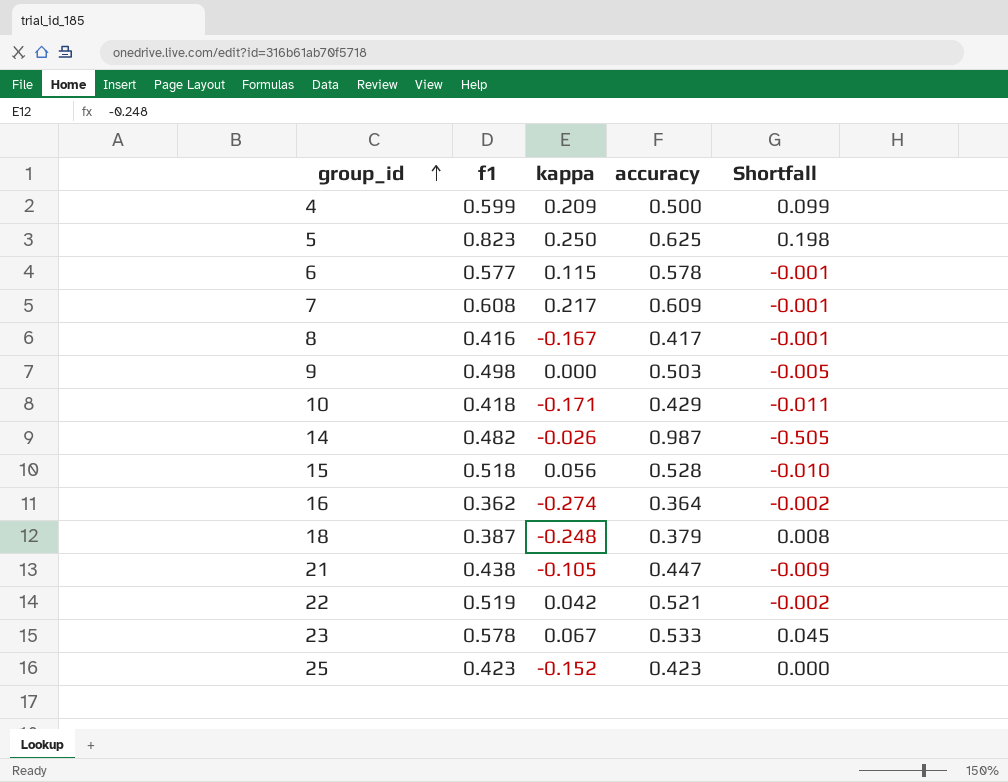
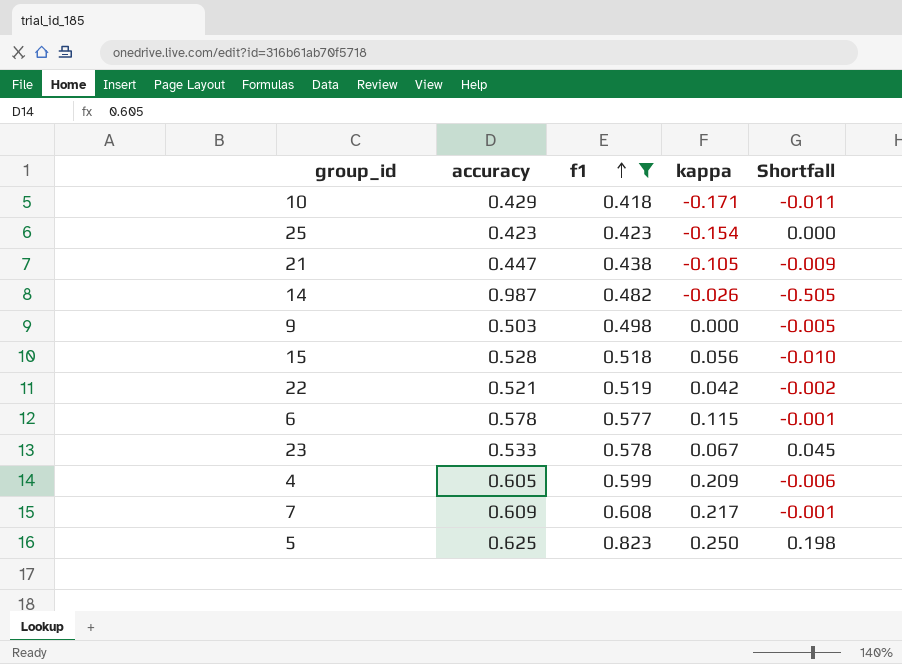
filter: none -> f1 >= 0.418
row order: group_id ascending -> f1 ascending
column accuracy | position: 4 -> 2
25 | kappa: -0.152 -> -0.154
4 | accuracy: 0.500 -> 0.605
4 | Shortfall: 0.099 -> -0.006

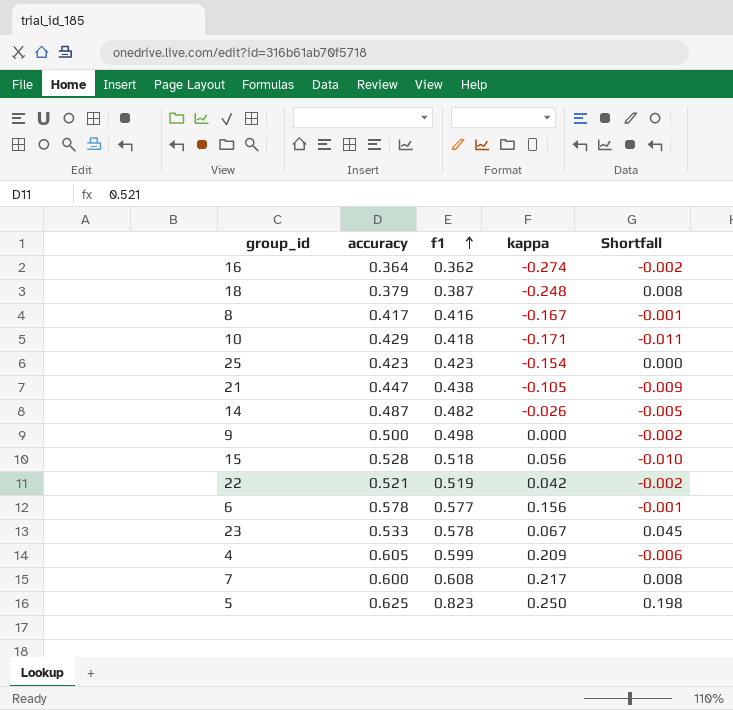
filter: f1 >= 0.418 -> none
14 | accuracy: 0.987 -> 0.487
14 | Shortfall: -0.505 -> -0.005
9 | accuracy: 0.503 -> 0.500
9 | Shortfall: -0.005 -> -0.002
6 | kappa: 0.115 -> 0.156
7 | accuracy: 0.609 -> 0.600
7 | Shortfall: -0.001 -> 0.008

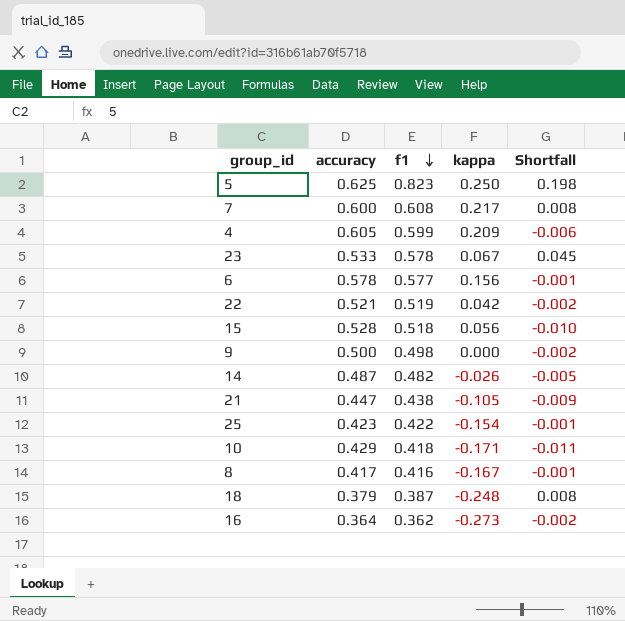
row order: f1 ascending -> f1 descending
25 | f1: 0.423 -> 0.422
25 | Shortfall: 0.000 -> -0.001
16 | kappa: -0.274 -> -0.273

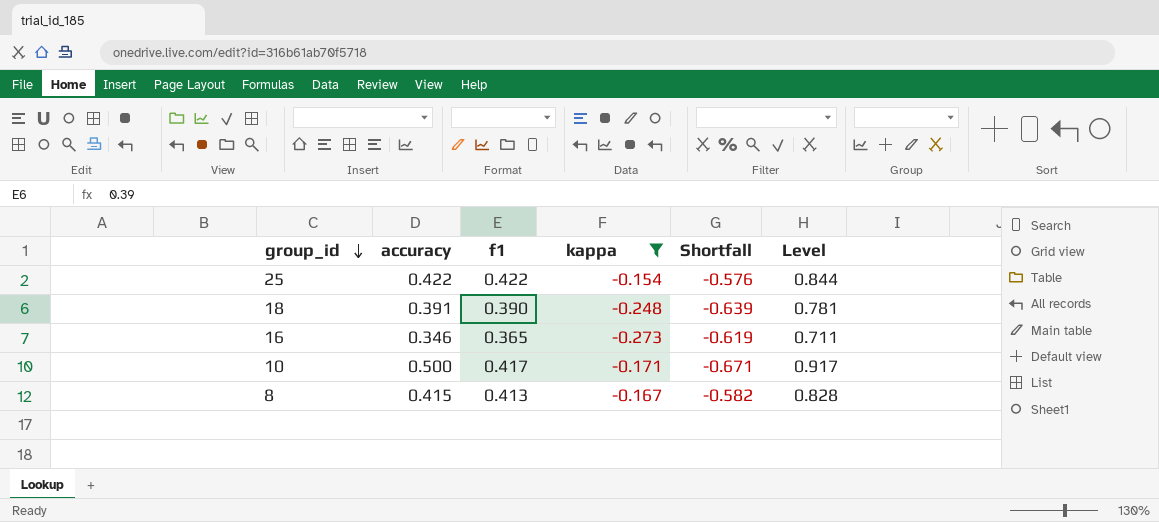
filter: none -> kappa <= -0.154
row order: f1 descending -> group_id descending
column Shortfall | formula: [f1] - [accuracy] -> [kappa] - [accuracy]
column Level | formula: none -> [accuracy] + [f1]
25 | accuracy: 0.423 -> 0.422
18 | accuracy: 0.379 -> 0.391
18 | f1: 0.387 -> 0.390
16 | accuracy: 0.364 -> 0.346
16 | f1: 0.362 -> 0.365
10 | accuracy: 0.429 -> 0.500
10 | f1: 0.418 -> 0.417
8 | accuracy: 0.417 -> 0.415
8 | f1: 0.416 -> 0.413

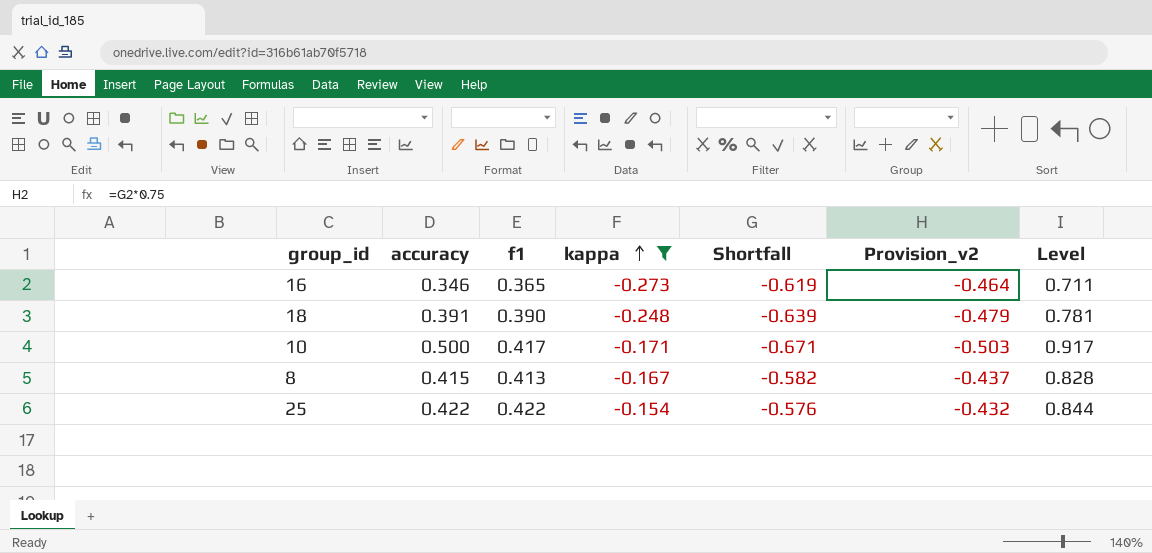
row order: group_id descending -> kappa ascending
column Provision_v2 | formula: none -> [Shortfall] * 0.75

